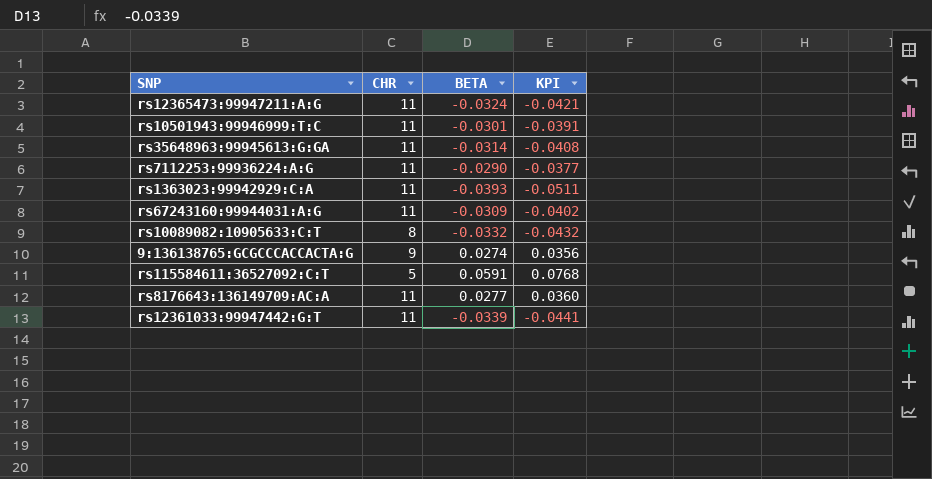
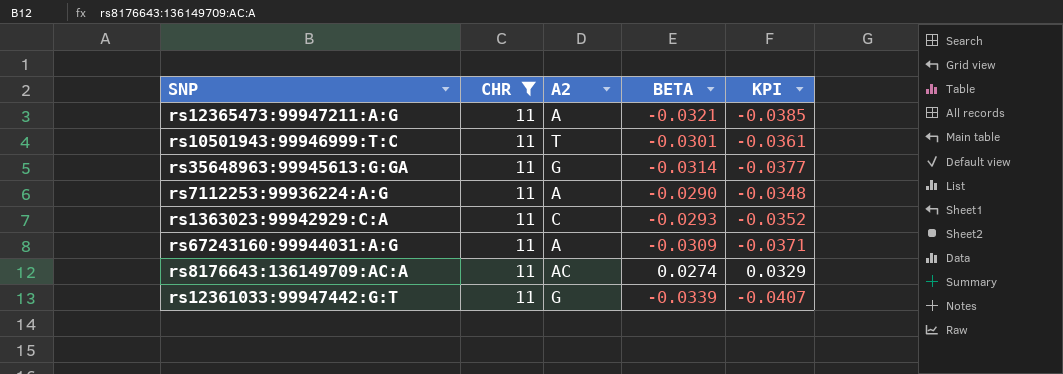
filter: none -> CHR = 11
column A2 | position: none -> 3
column KPI | formula: [BETA] * 1.3 -> [BETA] * 1.2
rs12365473:99947211:A:G | BETA: -0.0324 -> -0.0321
rs1363023:99942929:C:A | BETA: -0.0393 -> -0.0293
rs8176643:136149709:AC:A | BETA: 0.0277 -> 0.0274

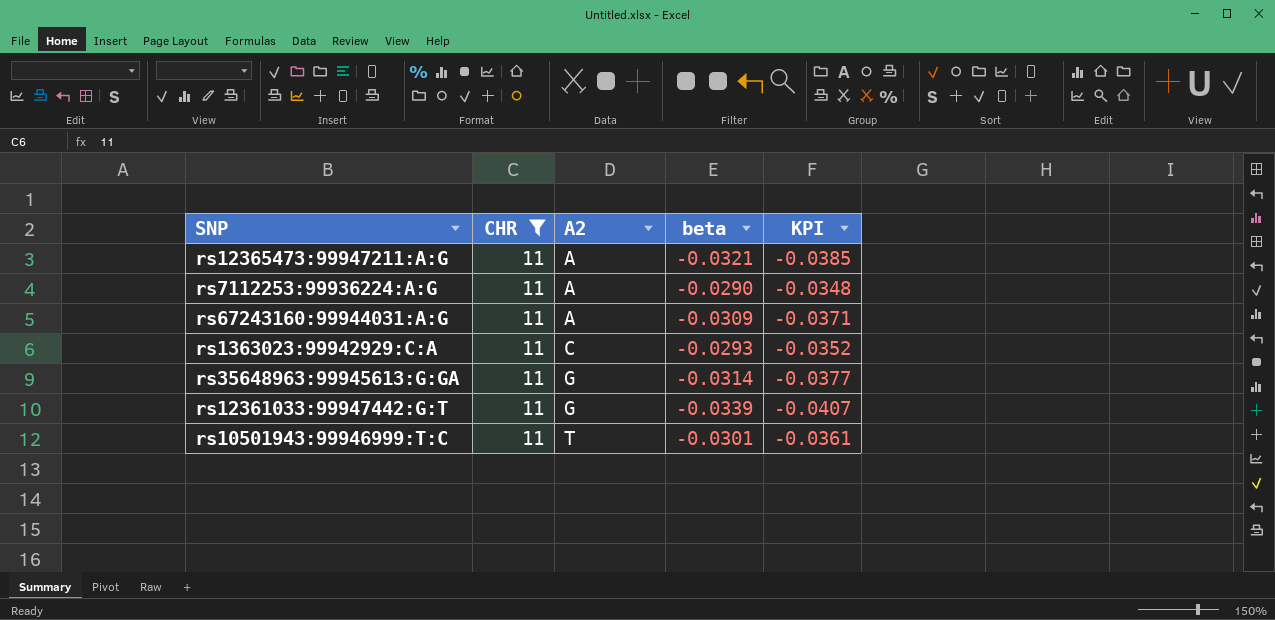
row order: none -> A2 ascending
column name: BETA -> beta
row rs8176643:136149709:AC:A: 11 | AC | 0.0274 | 0.0329 -> none

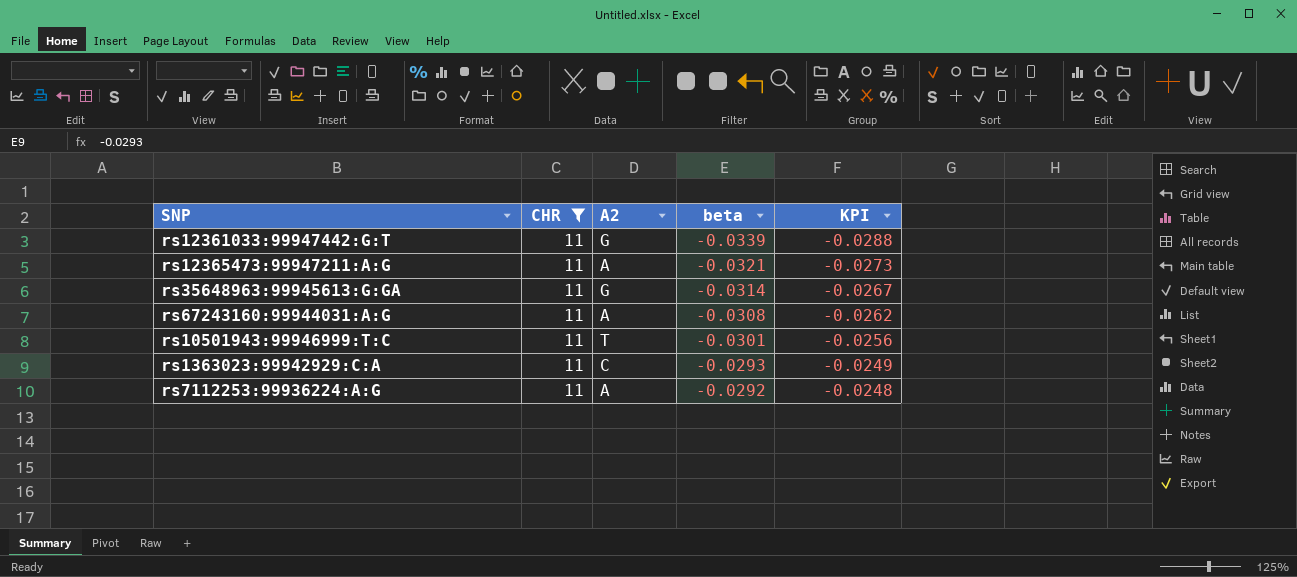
row order: A2 ascending -> beta ascending
column KPI | formula: [beta] * 1.2 -> [beta] * 0.85
rs67243160:99944031:A:G | beta: -0.0309 -> -0.0308
rs7112253:99936224:A:G | beta: -0.0290 -> -0.0292

